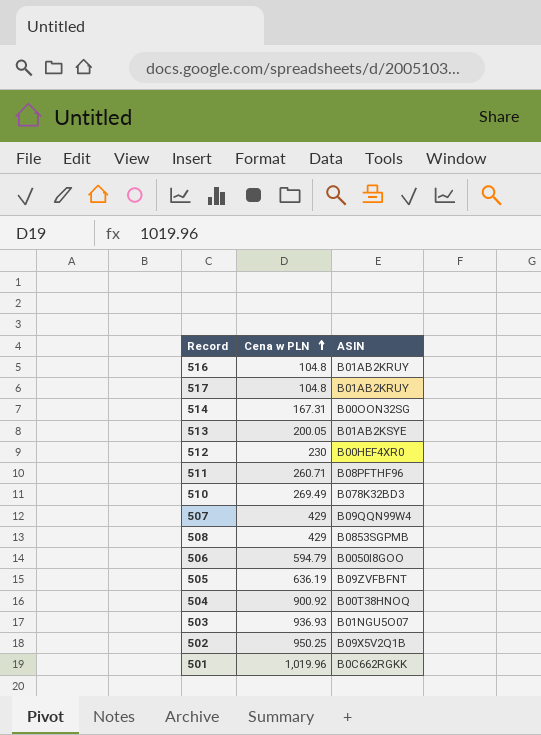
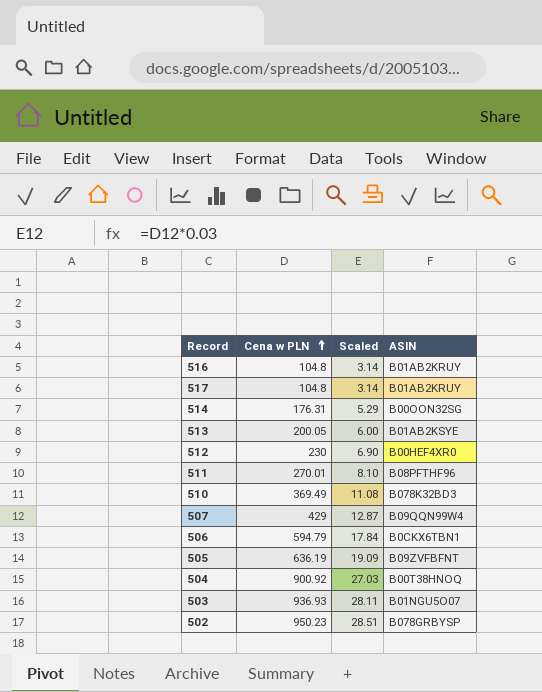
column Scaled | formula: none -> [Cena w PLN] * 0.03
row 508: 429 | B0853SGPMB -> none
row 501: 1,019.96 | B0C662RGKK -> none
514 | Cena w PLN: 167.31 -> 176.31
511 | Cena w PLN: 260.71 -> 270.01
510 | Cena w PLN: 269.49 -> 369.49
506 | ASIN: B0050I8GOO -> B0CKX6TBN1
502 | Cena w PLN: 950.25 -> 950.23
502 | ASIN: B09X5V2Q1B -> B078GRBYSP

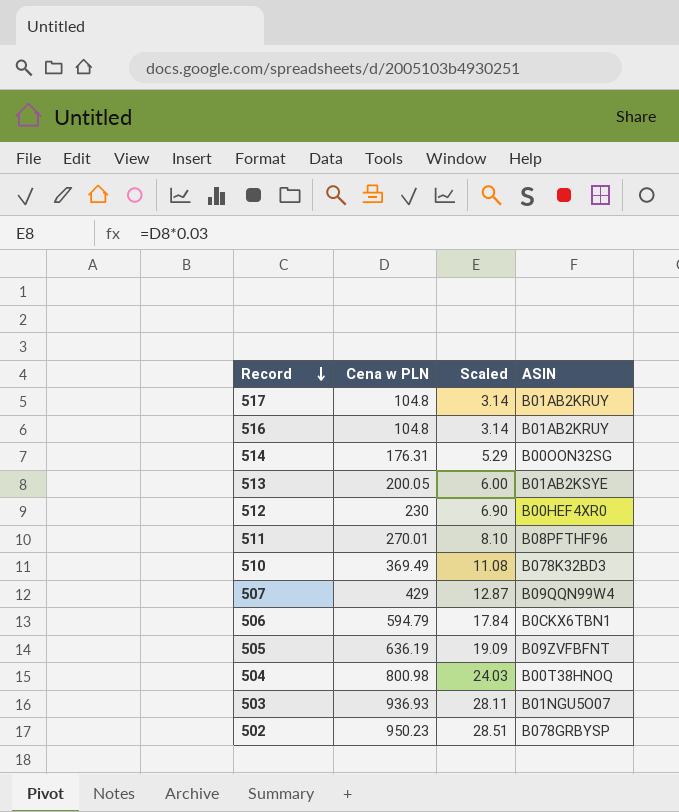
row order: Cena w PLN ascending -> Record descending
504 | Cena w PLN: 900.92 -> 800.98
504 | Scaled: 27.03 -> 24.03

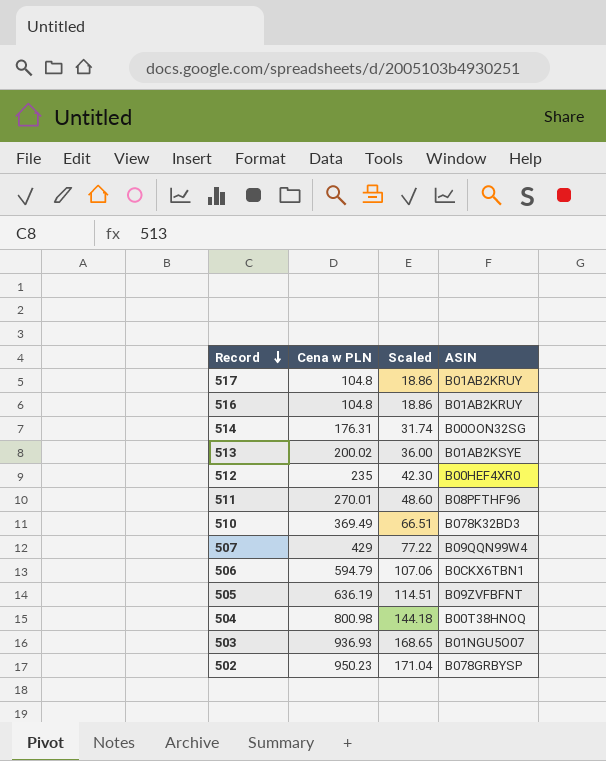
column Scaled | formula: [Cena w PLN] * 0.03 -> [Cena w PLN] * 0.18
513 | Cena w PLN: 200.05 -> 200.02
512 | Cena w PLN: 230 -> 235

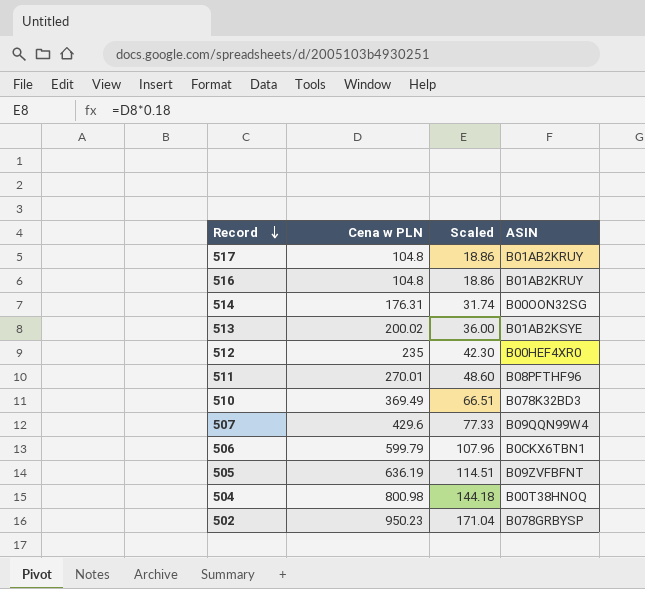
row 503: 936.93 | 168.65 | B01NGU5O07 -> none
507 | Cena w PLN: 429 -> 429.6
507 | Scaled: 77.22 -> 77.33
506 | Cena w PLN: 594.79 -> 599.79
506 | Scaled: 107.06 -> 107.96

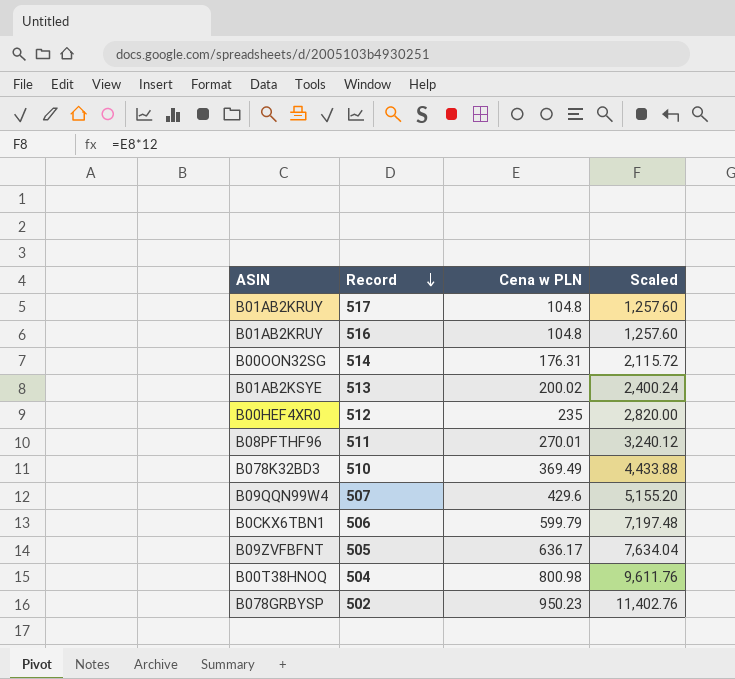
column ASIN | position: 4 -> 1
column Scaled | formula: [Cena w PLN] * 0.18 -> [Cena w PLN] * 12
505 | Cena w PLN: 636.19 -> 636.17

